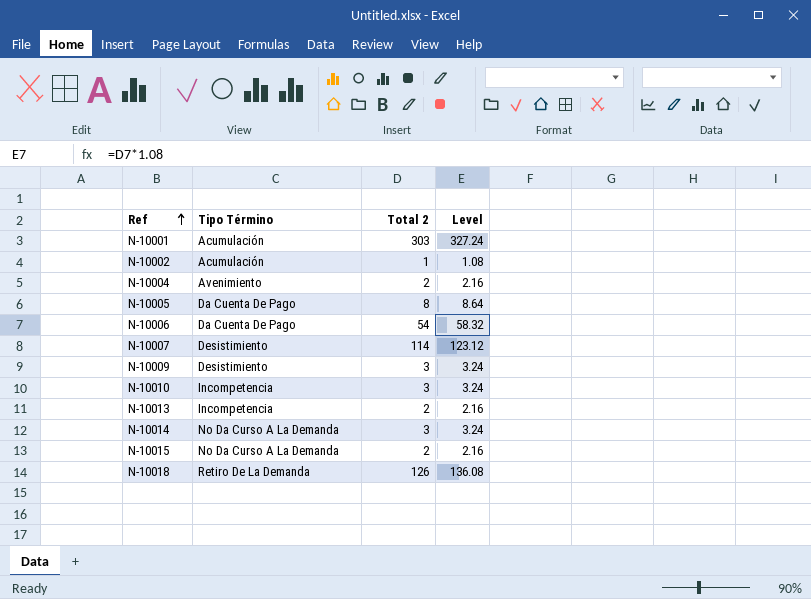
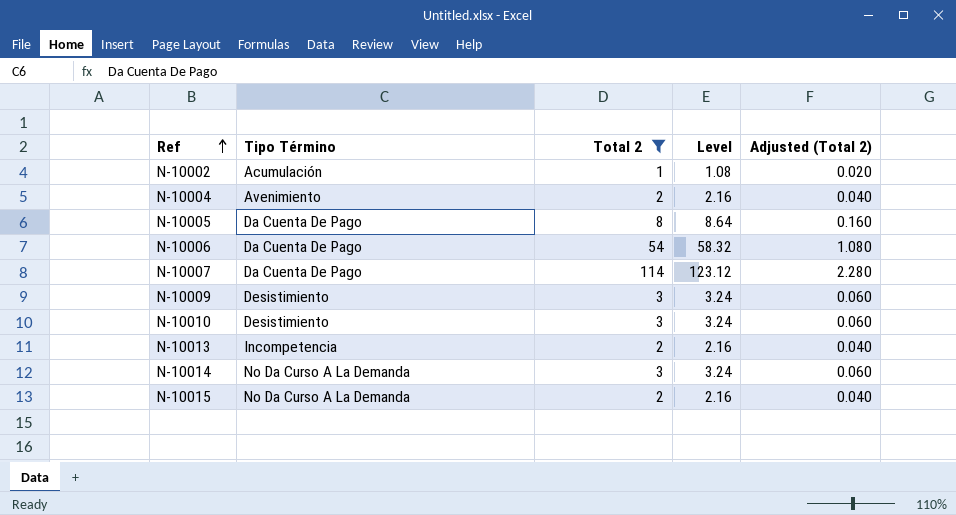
filter: none -> Total 2 <= 114
column Adjusted (Total 2) | formula: none -> [Total 2] * 0.02
N-10007 | Tipo Término: Desistimiento -> Da Cuenta De Pago
N-10010 | Tipo Término: Incompetencia -> Desistimiento

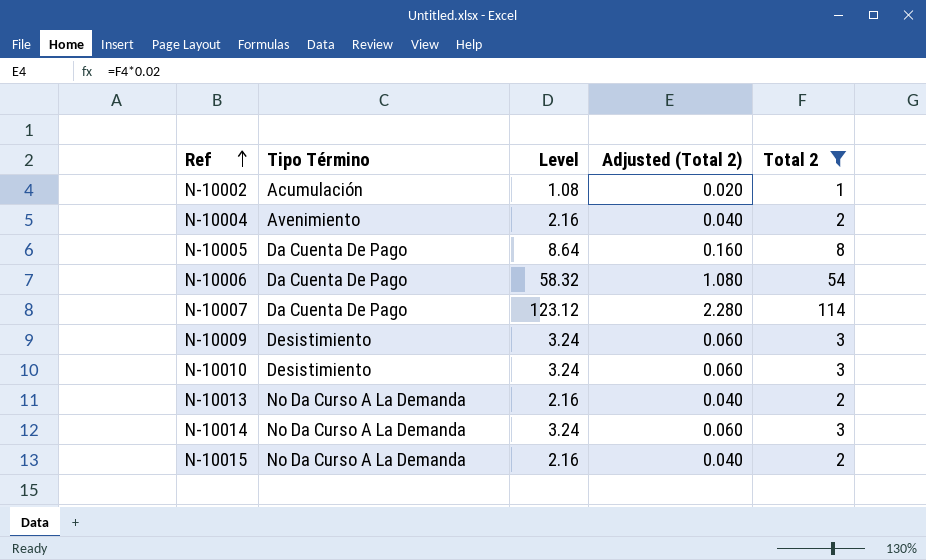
column Total 2 | position: 3 -> 5
N-10013 | Tipo Término: Incompetencia -> No Da Curso A La Demanda

